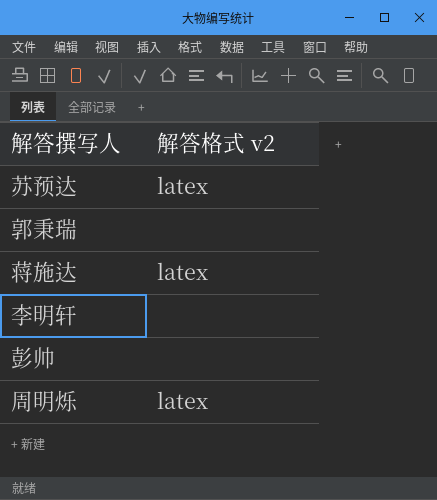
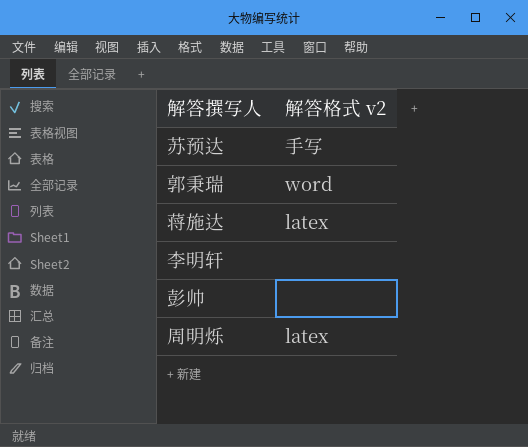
苏预达 | 解答格式 v2: latex -> 手写
郭秉瑞 | 解答格式 v2: none -> word

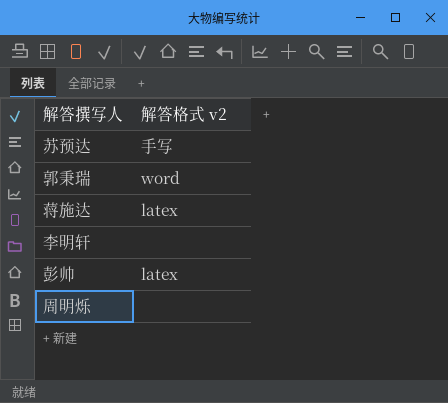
彭帅 | 解答格式 v2: none -> latex
周明烁 | 解答格式 v2: latex -> none

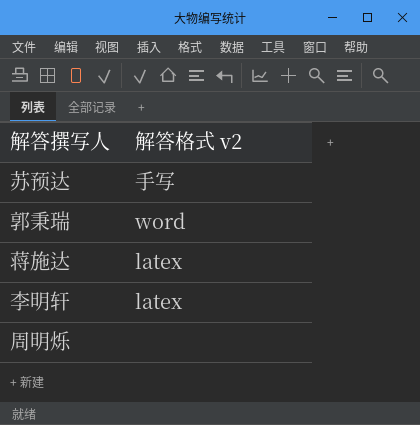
row 彭帅: latex -> none
李明轩 | 解答格式 v2: none -> latex

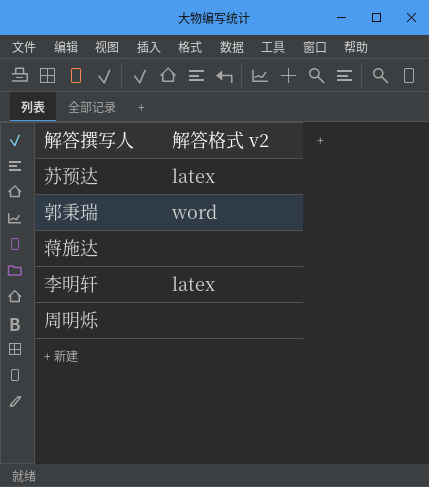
苏预达 | 解答格式 v2: 手写 -> latex
蒋施达 | 解答格式 v2: latex -> none

